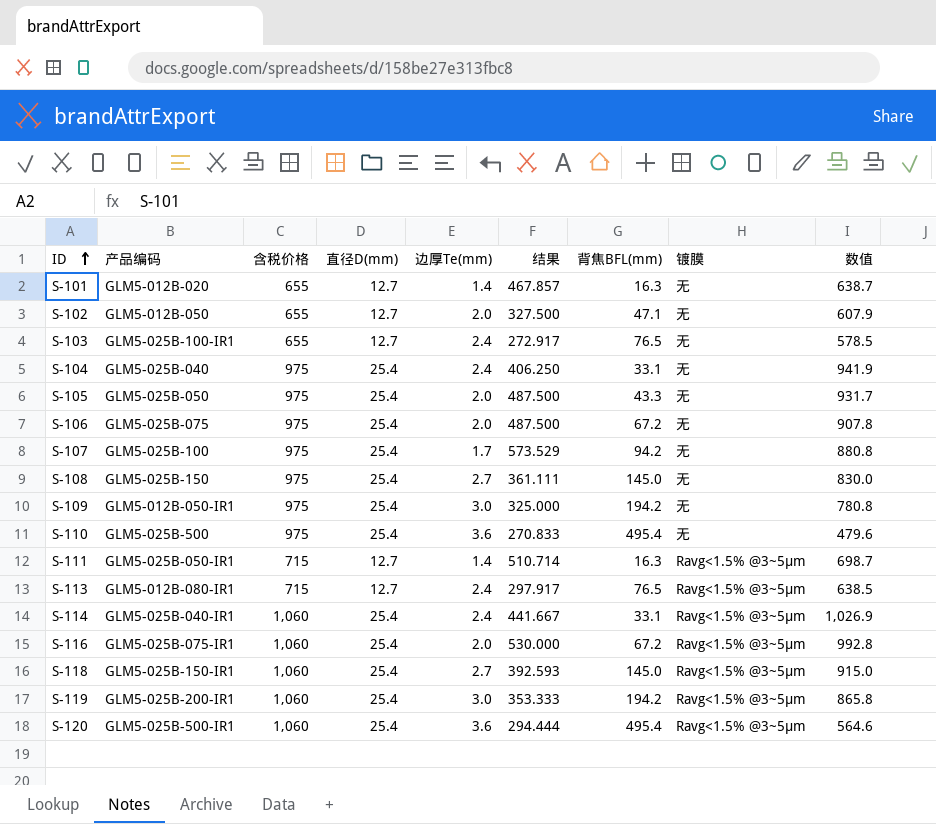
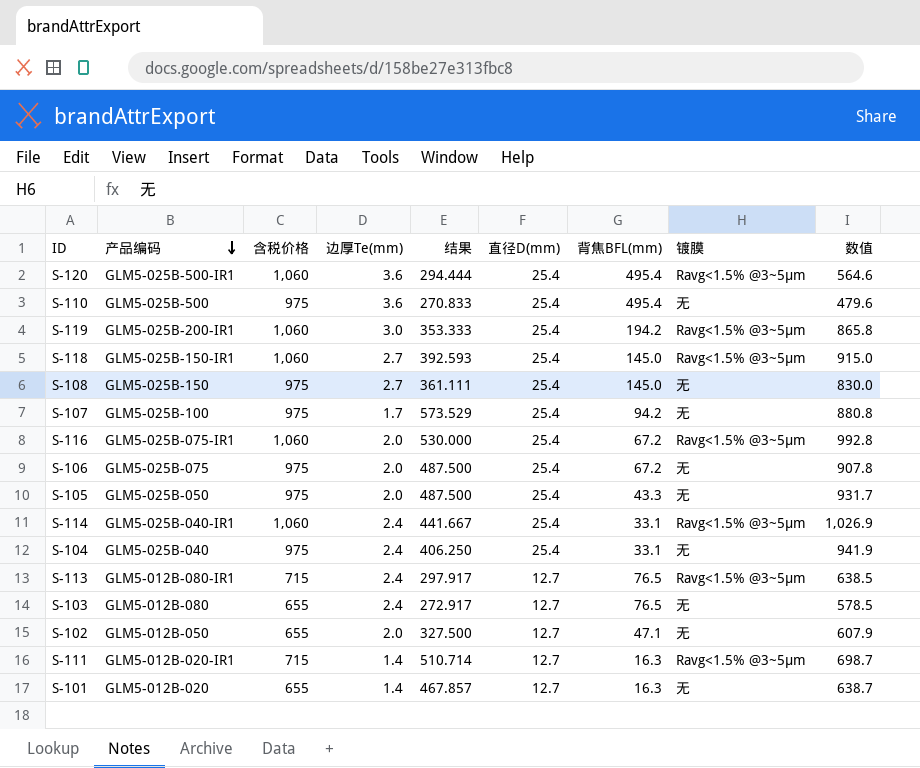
row order: ID ascending -> 产品编码 descending
column 直径D(mm) | position: 4 -> 6
row S-109: GLM5-012B-050-IR1 | 975 | 25.4 | 3.0 | 325.000 | 194.2 | 无 | 780.8 -> none
S-103 | 产品编码: GLM5-025B-100-IR1 -> GLM5-012B-080
S-111 | 产品编码: GLM5-025B-050-IR1 -> GLM5-012B-020-IR1

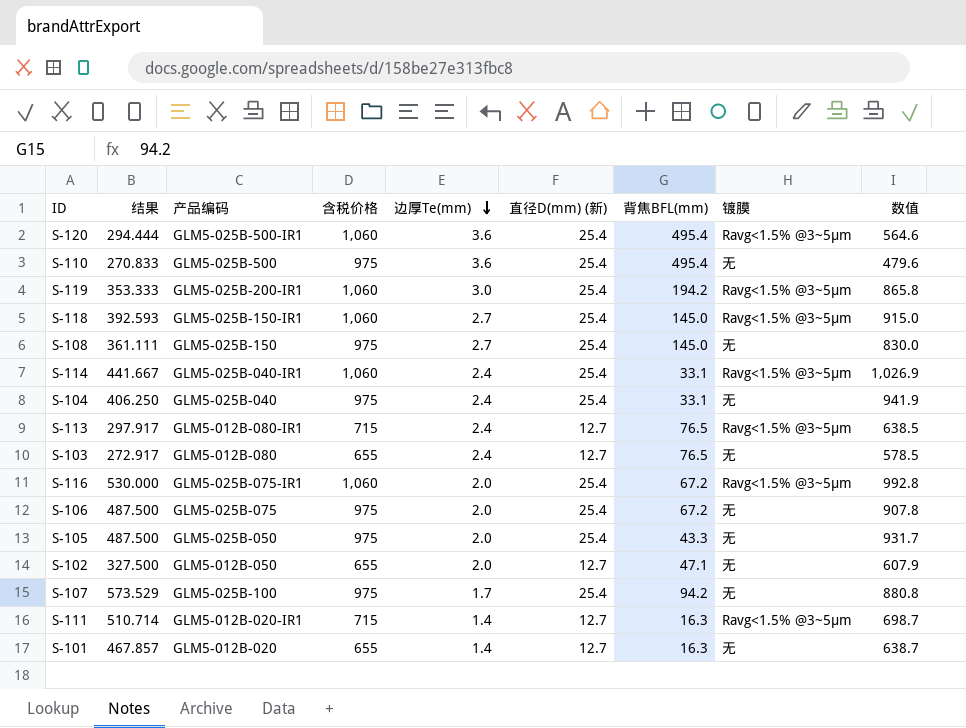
row order: 产品编码 descending -> 边厚Te(mm) descending
column 结果 | position: 5 -> 2
column name: 直径D(mm) -> 直径D(mm) (新)

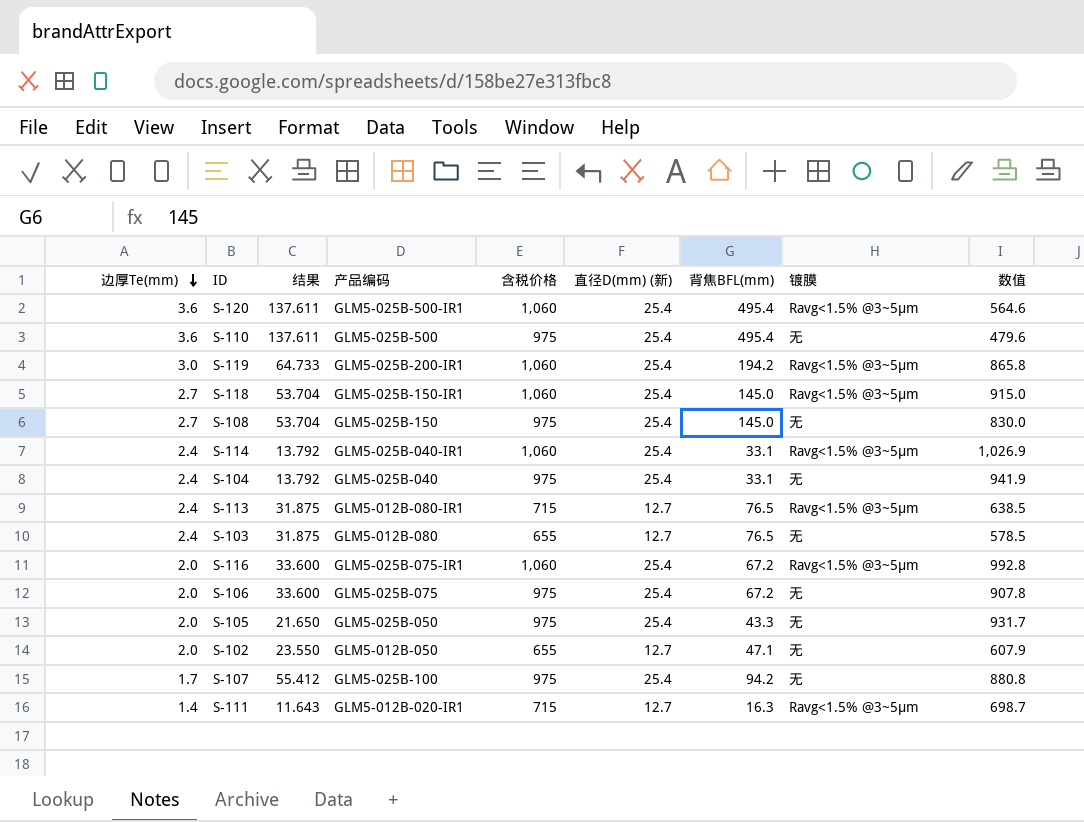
column 边厚Te(mm) | position: 5 -> 1
column 结果 | formula: [含税价格] / [边厚Te(mm)] -> [背焦BFL(mm)] / [边厚Te(mm)]
row S-101: 467.857 | GLM5-012B-020 | 655 | 1.4 | 12.7 | 16.3 | 无 | 638.7 -> none

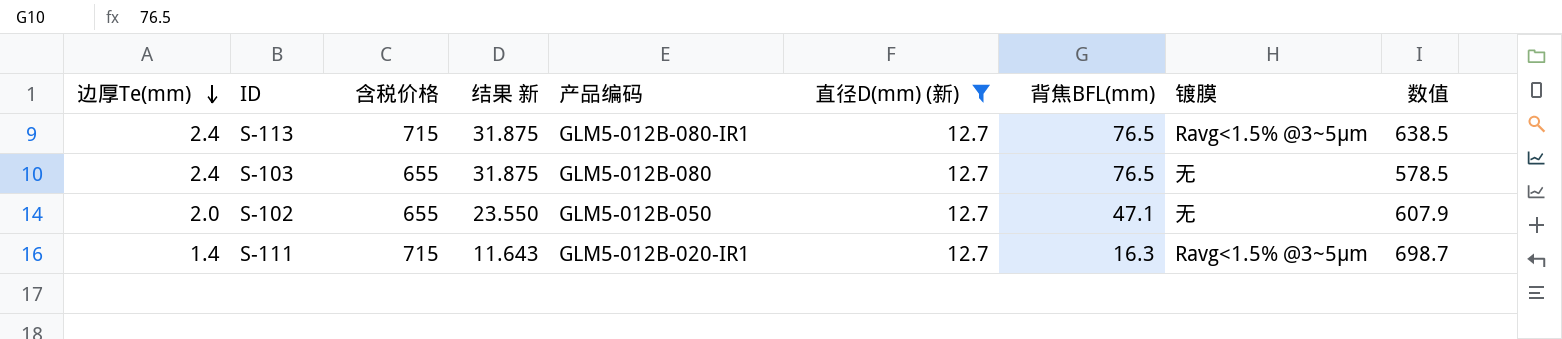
filter: none -> 直径D(mm) (新) = 12.7
column 含税价格 | position: 5 -> 3
column name: 结果 -> 结果 新

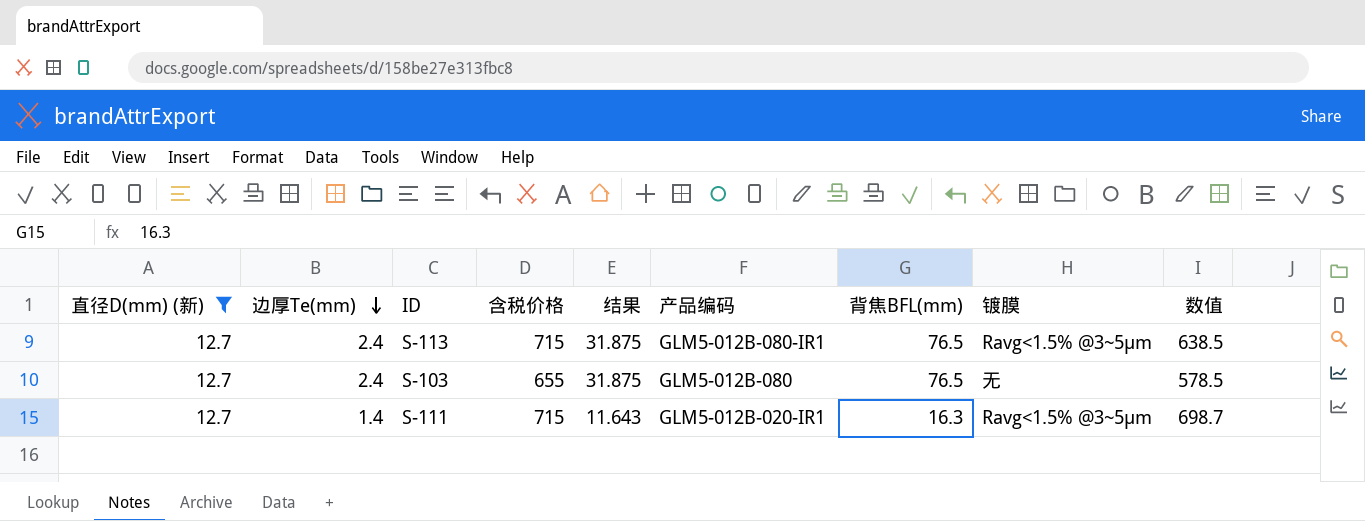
column 直径D(mm) (新) | position: 6 -> 1
column name: 结果 新 -> 结果
row S-102: 2.0 | 655 | 23.550 | GLM5-012B-050 | 12.7 | 47.1 | 无 | 607.9 -> none

